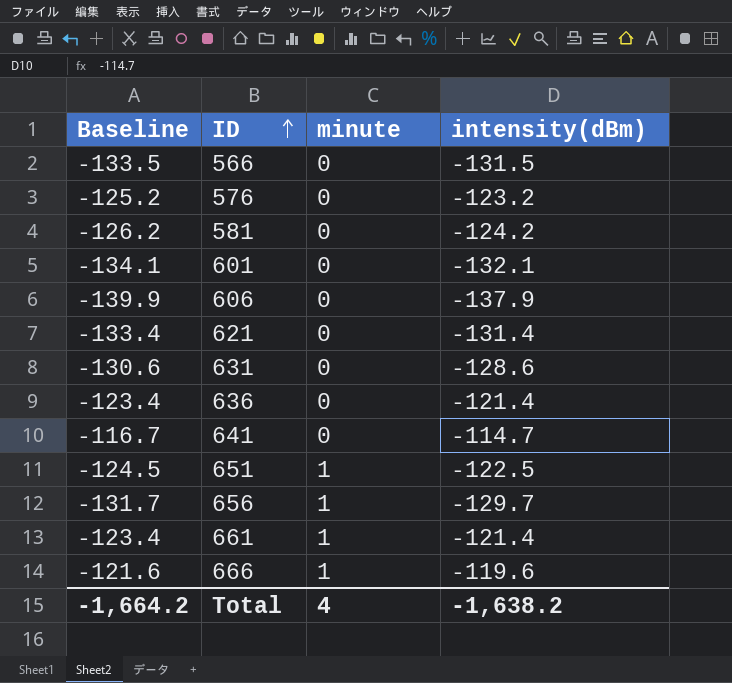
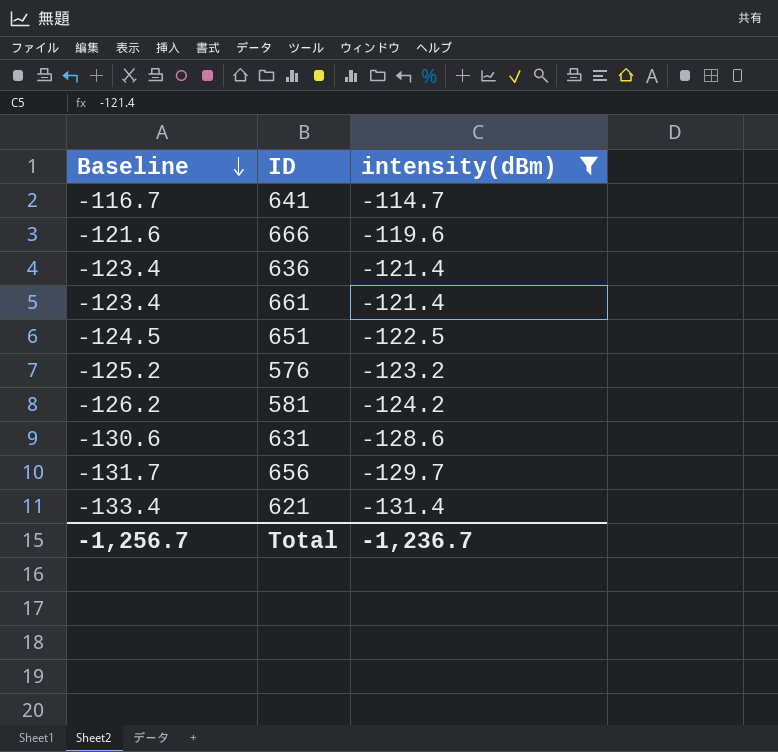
filter: none -> intensity(dBm) >= -131.4
row order: ID ascending -> Baseline descending
column minute | position: 3 -> none
Total | Baseline: -1,664.2 -> -1,256.7
Total | intensity(dBm): -1,638.2 -> -1,236.7

